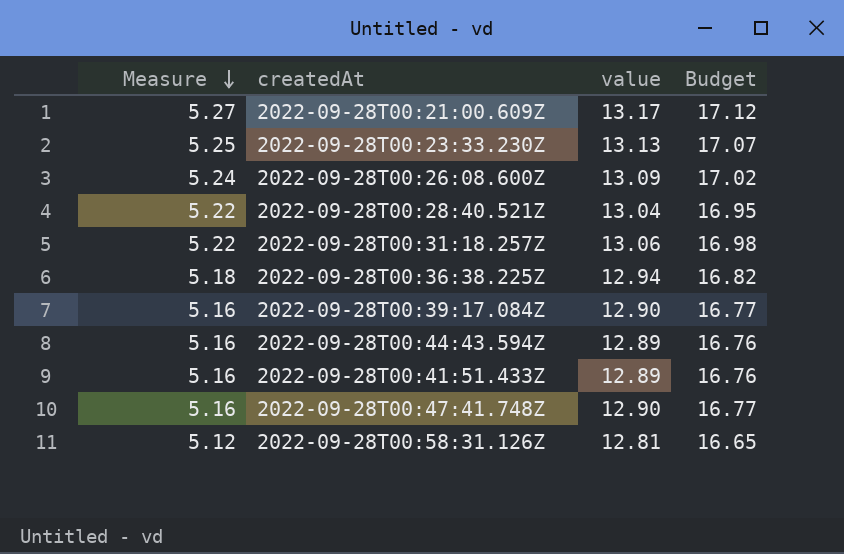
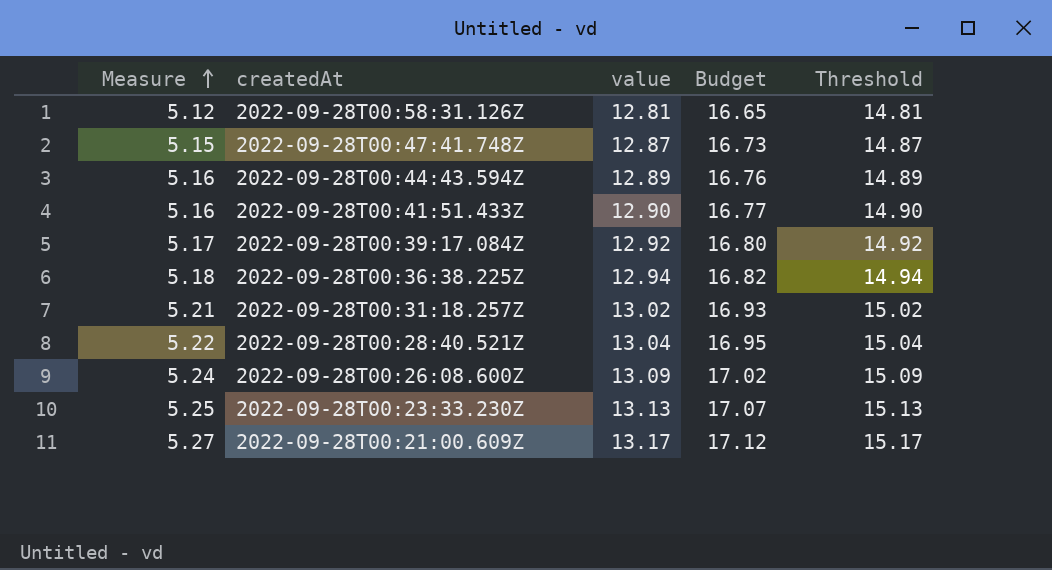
row order: Measure descending -> Measure ascending
column Threshold | formula: none -> [value] + 2
2022-09-28T00:47:41.748Z | Measure: 5.16 -> 5.15
2022-09-28T00:47:41.748Z | value: 12.90 -> 12.87
2022-09-28T00:47:41.748Z | Budget: 16.77 -> 16.73
2022-09-28T00:41:51.433Z | value: 12.89 -> 12.90
2022-09-28T00:41:51.433Z | Budget: 16.76 -> 16.77
2022-09-28T00:39:17.084Z | Measure: 5.16 -> 5.17
2022-09-28T00:39:17.084Z | value: 12.90 -> 12.92
2022-09-28T00:39:17.084Z | Budget: 16.77 -> 16.80
2022-09-28T00:31:18.257Z | Measure: 5.22 -> 5.21
2022-09-28T00:31:18.257Z | value: 13.06 -> 13.02
2022-09-28T00:31:18.257Z | Budget: 16.98 -> 16.93

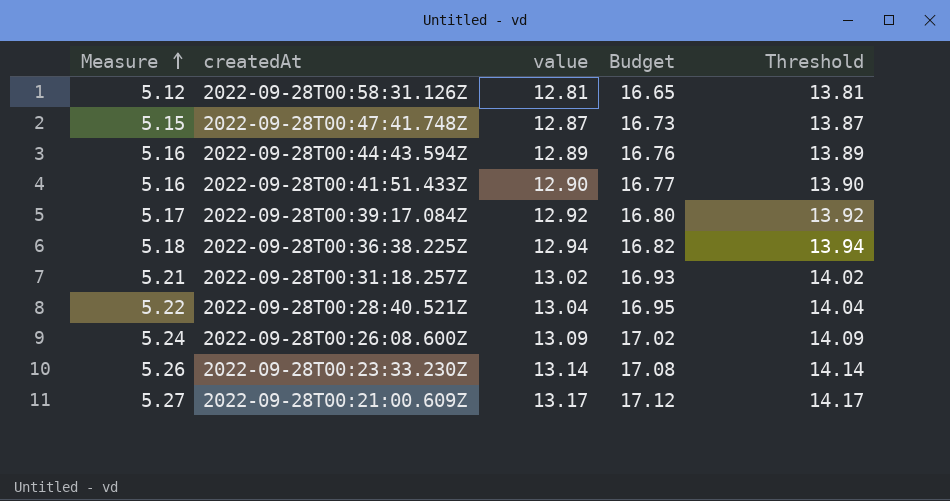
column Threshold | formula: [value] + 2 -> [value] + 1
2022-09-28T00:23:33.230Z | Measure: 5.25 -> 5.26
2022-09-28T00:23:33.230Z | value: 13.13 -> 13.14
2022-09-28T00:23:33.230Z | Budget: 17.07 -> 17.08

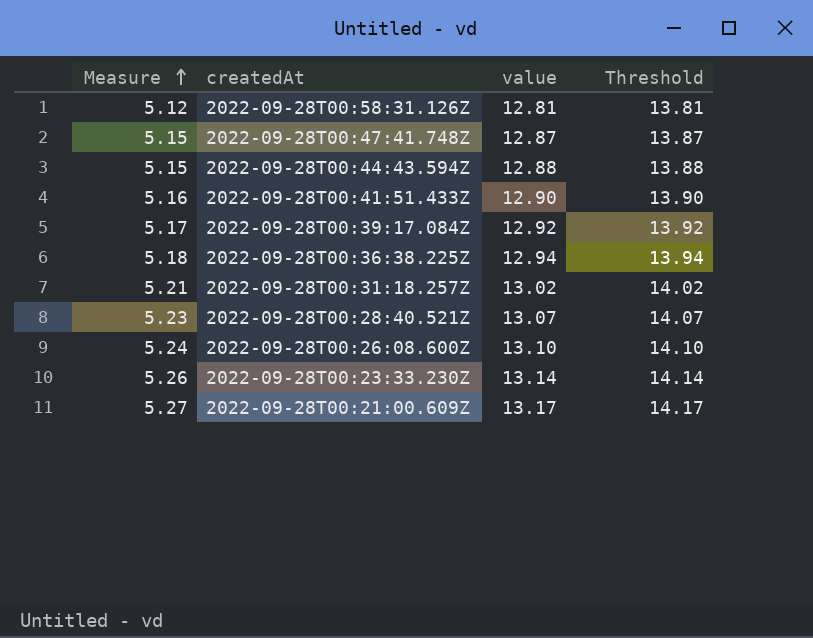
column Budget | formula: [value] * 1.3 -> none
2022-09-28T00:44:43.594Z | Measure: 5.16 -> 5.15
2022-09-28T00:44:43.594Z | value: 12.89 -> 12.88
2022-09-28T00:44:43.594Z | Threshold: 13.89 -> 13.88
2022-09-28T00:28:40.521Z | Measure: 5.22 -> 5.23
2022-09-28T00:28:40.521Z | value: 13.04 -> 13.07
2022-09-28T00:28:40.521Z | Threshold: 14.04 -> 14.07
2022-09-28T00:26:08.600Z | value: 13.09 -> 13.10
2022-09-28T00:26:08.600Z | Threshold: 14.09 -> 14.10

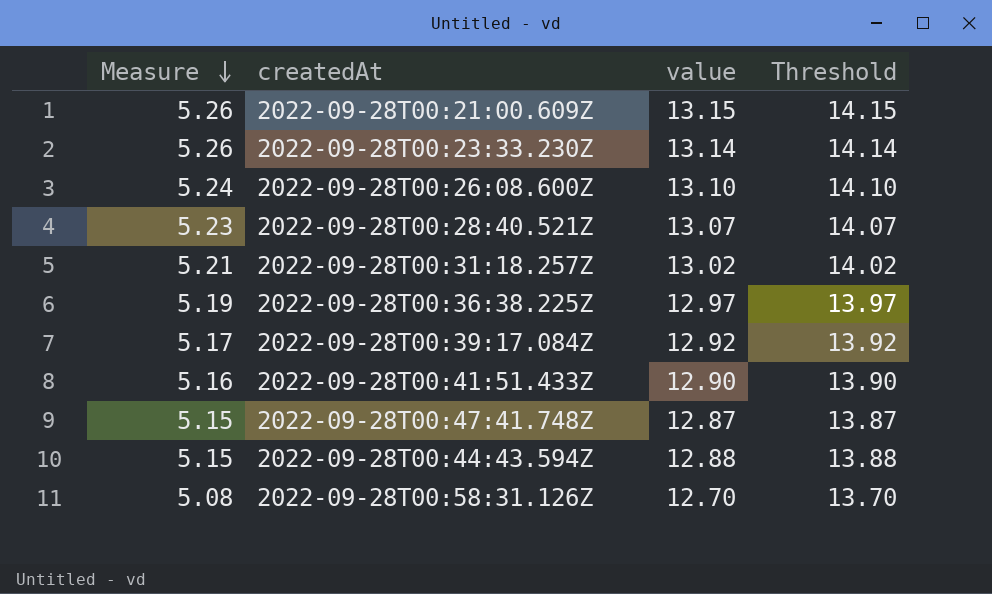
row order: Measure ascending -> Measure descending
2022-09-28T00:21:00.609Z | Measure: 5.27 -> 5.26
2022-09-28T00:21:00.609Z | value: 13.17 -> 13.15
2022-09-28T00:21:00.609Z | Threshold: 14.17 -> 14.15
2022-09-28T00:36:38.225Z | Measure: 5.18 -> 5.19
2022-09-28T00:36:38.225Z | value: 12.94 -> 12.97
2022-09-28T00:36:38.225Z | Threshold: 13.94 -> 13.97
2022-09-28T00:58:31.126Z | Measure: 5.12 -> 5.08
2022-09-28T00:58:31.126Z | value: 12.81 -> 12.70
2022-09-28T00:58:31.126Z | Threshold: 13.81 -> 13.70

